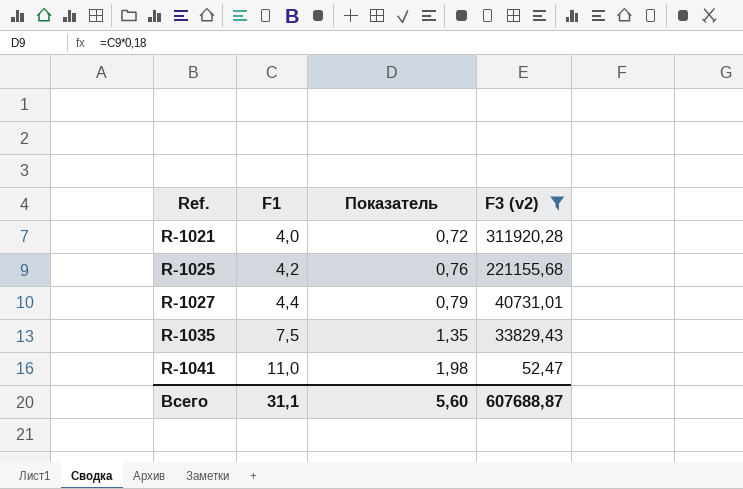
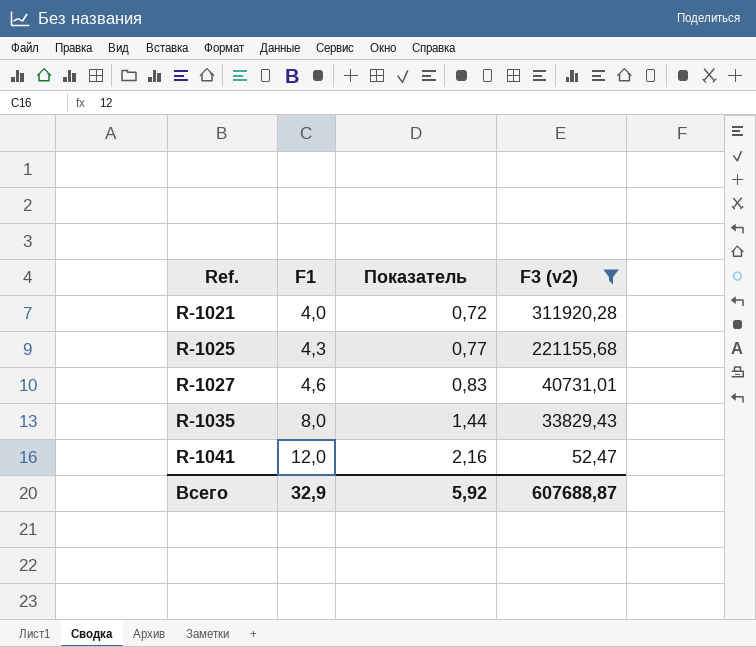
R-1025 | F1: 4,2 -> 4,3
R-1025 | Показатель: 0,76 -> 0,77
R-1027 | F1: 4,4 -> 4,6
R-1027 | Показатель: 0,79 -> 0,83
R-1035 | F1: 7,5 -> 8,0
R-1035 | Показатель: 1,35 -> 1,44
R-1041 | F1: 11,0 -> 12,0
R-1041 | Показатель: 1,98 -> 2,16
Всего | F1: 31,1 -> 32,9
Всего | Показатель: 5,60 -> 5,92

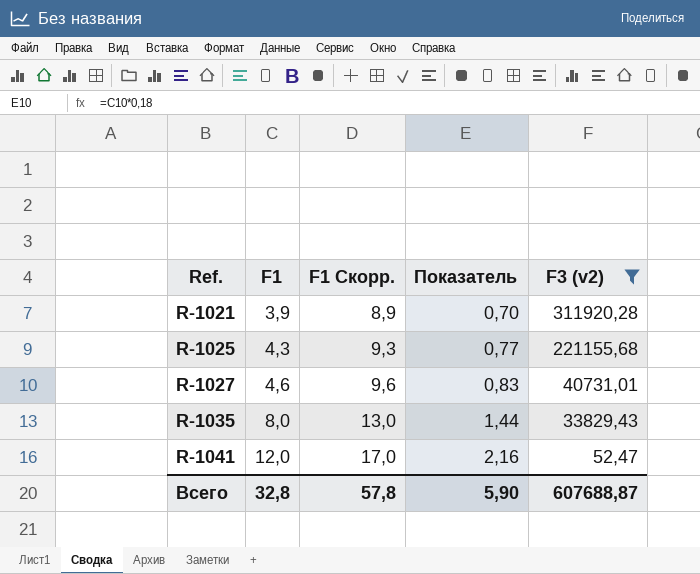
column F1 Скорр. | formula: none -> [F1] + 5
R-1021 | F1: 4,0 -> 3,9
R-1021 | Показатель: 0,72 -> 0,70
Всего | F1: 32,9 -> 32,8
Всего | Показатель: 5,92 -> 5,90

